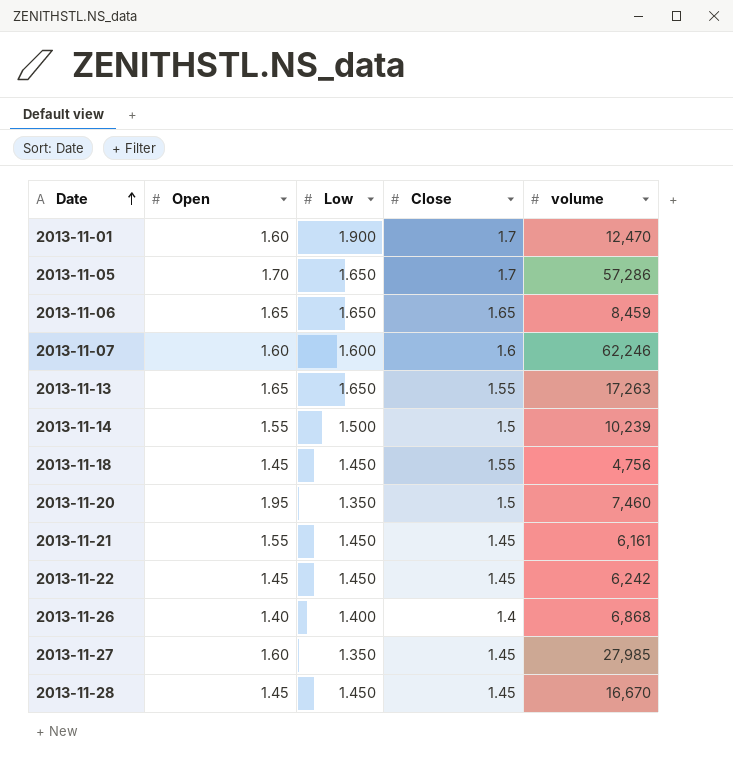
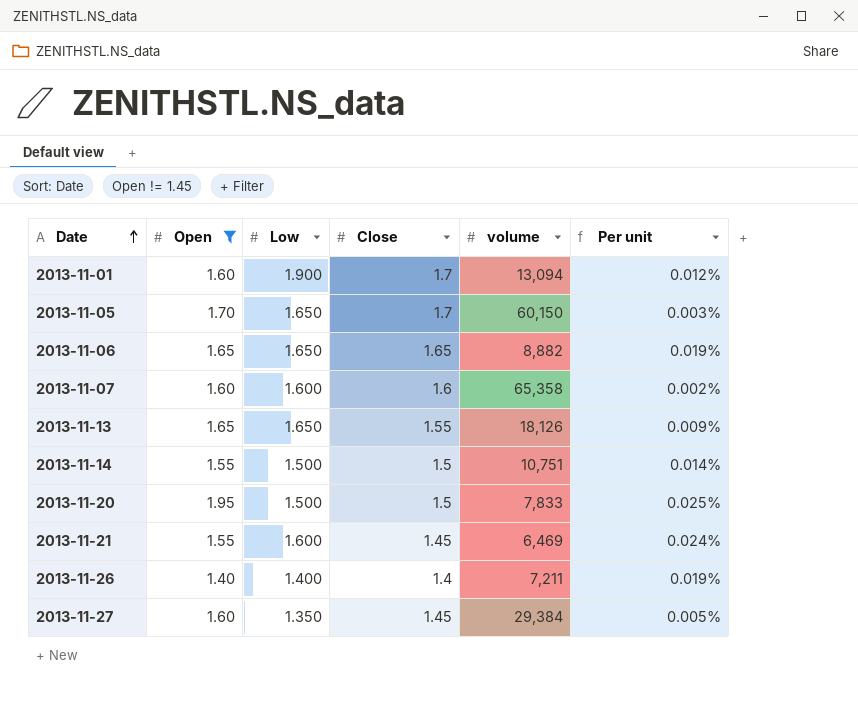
filter: none -> Open != 1.45
column Per unit | formula: none -> [Open] / [volume]
2013-11-01 | volume: 12,470 -> 13,094
2013-11-05 | volume: 57,286 -> 60,150
2013-11-06 | volume: 8,459 -> 8,882
2013-11-07 | volume: 62,246 -> 65,358
2013-11-13 | volume: 17,263 -> 18,126
2013-11-14 | volume: 10,239 -> 10,751
2013-11-20 | Low: 1.350 -> 1.500
2013-11-20 | volume: 7,460 -> 7,833
2013-11-21 | Low: 1.450 -> 1.600
2013-11-21 | volume: 6,161 -> 6,469
2013-11-26 | volume: 6,868 -> 7,211
2013-11-27 | volume: 27,985 -> 29,384

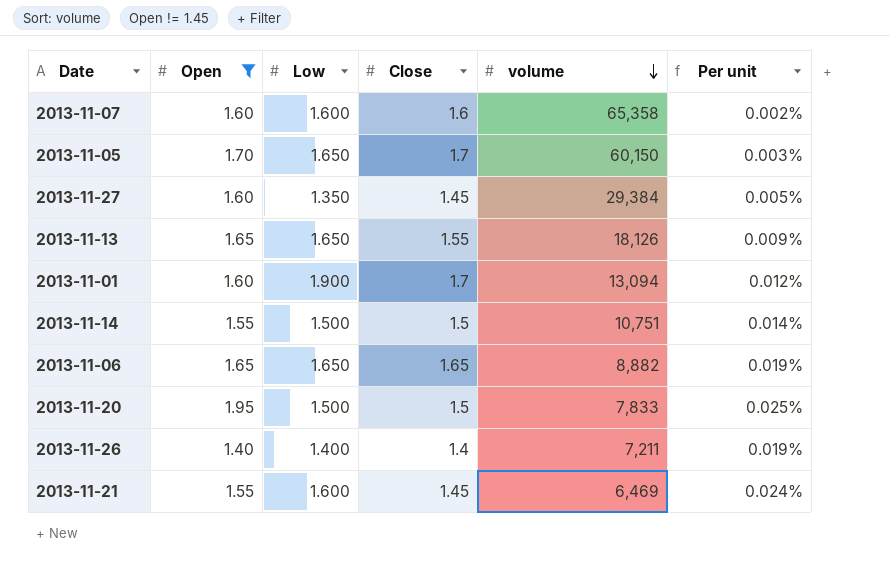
row order: Date ascending -> volume descending

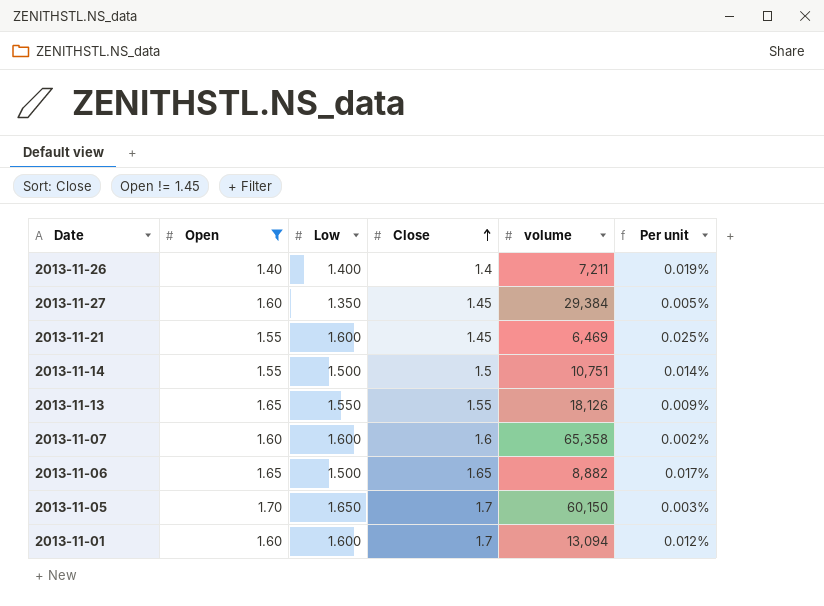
row order: volume descending -> Close ascending
column Per unit | formula: [Open] / [volume] -> [Low] / [volume]
row 2013-11-20: 1.95 | 1.500 | 1.5 | 7,833 | 0.025% -> none
2013-11-13 | Low: 1.650 -> 1.550
2013-11-06 | Low: 1.650 -> 1.500
2013-11-01 | Low: 1.900 -> 1.600

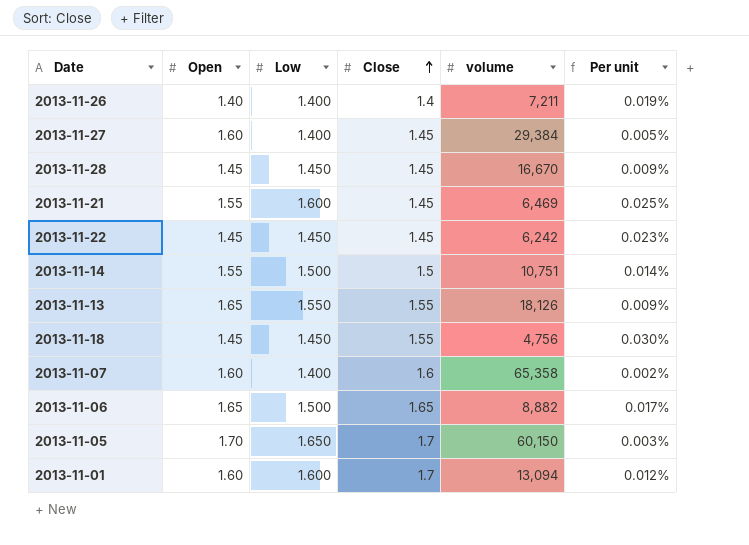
filter: Open != 1.45 -> none
2013-11-27 | Low: 1.350 -> 1.400
2013-11-07 | Low: 1.600 -> 1.400

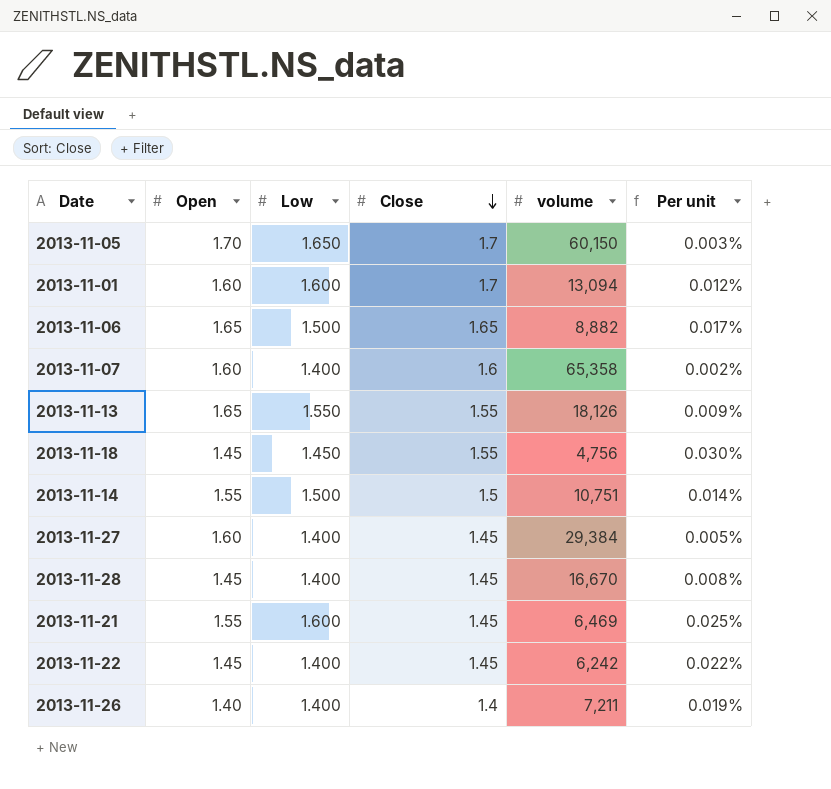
row order: Close ascending -> Close descending
2013-11-28 | Low: 1.450 -> 1.400
2013-11-28 | Per unit: 0.009% -> 0.008%
2013-11-22 | Low: 1.450 -> 1.400
2013-11-22 | Per unit: 0.023% -> 0.022%

